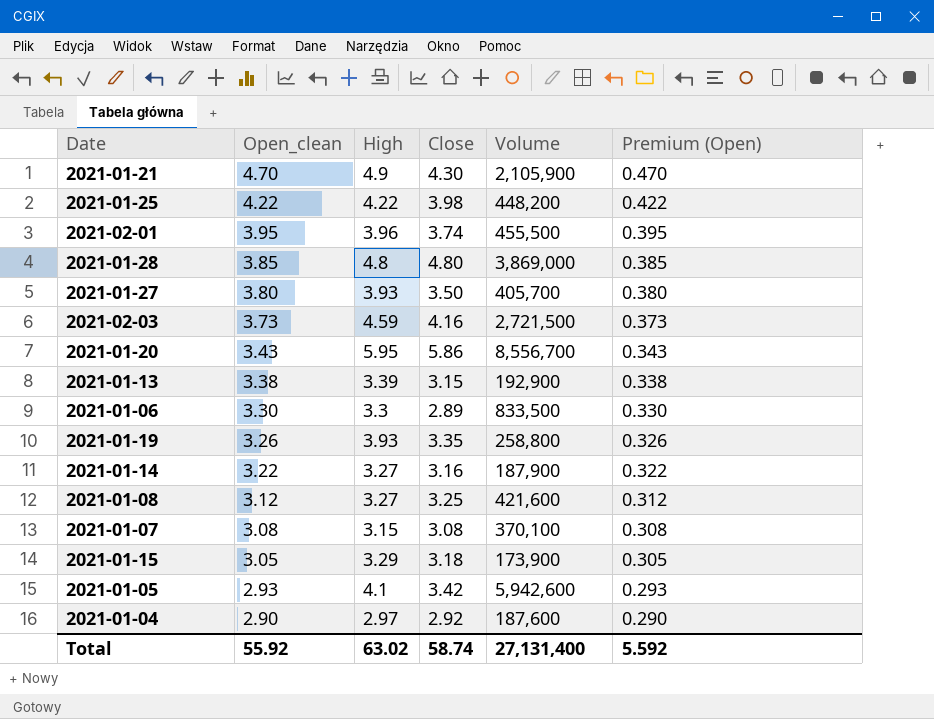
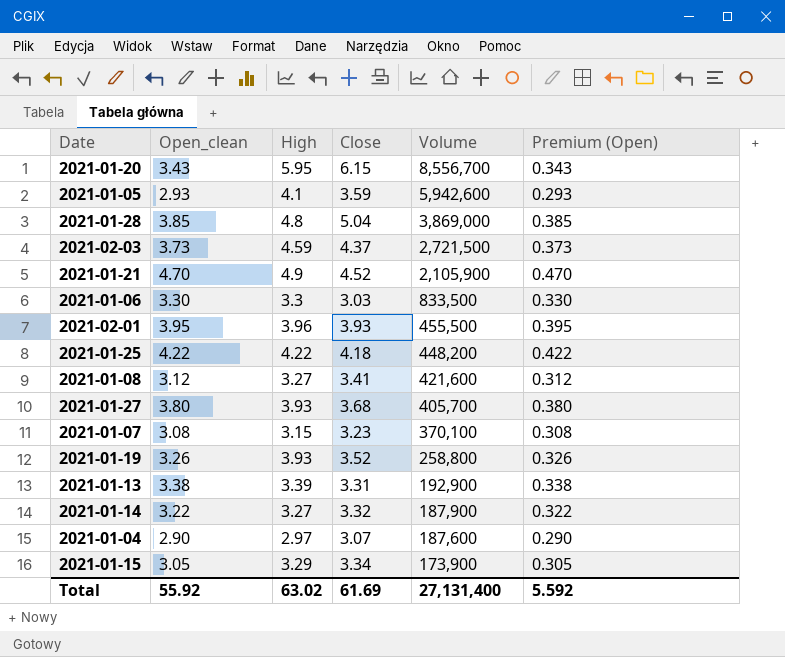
row order: Open_clean descending -> Volume descending
2021-01-20 | Close: 5.86 -> 6.15
2021-01-05 | Close: 3.42 -> 3.59
2021-01-28 | Close: 4.80 -> 5.04
2021-02-03 | Close: 4.16 -> 4.37
2021-01-21 | Close: 4.30 -> 4.52
2021-01-06 | Close: 2.89 -> 3.03
2021-02-01 | Close: 3.74 -> 3.93
2021-01-25 | Close: 3.98 -> 4.18
2021-01-08 | Close: 3.25 -> 3.41
2021-01-27 | Close: 3.50 -> 3.68
2021-01-07 | Close: 3.08 -> 3.23
2021-01-19 | Close: 3.35 -> 3.52
2021-01-13 | Close: 3.15 -> 3.31
2021-01-14 | Close: 3.16 -> 3.32
2021-01-04 | Close: 2.92 -> 3.07
2021-01-15 | Close: 3.18 -> 3.34
Total | Close: 58.74 -> 61.69

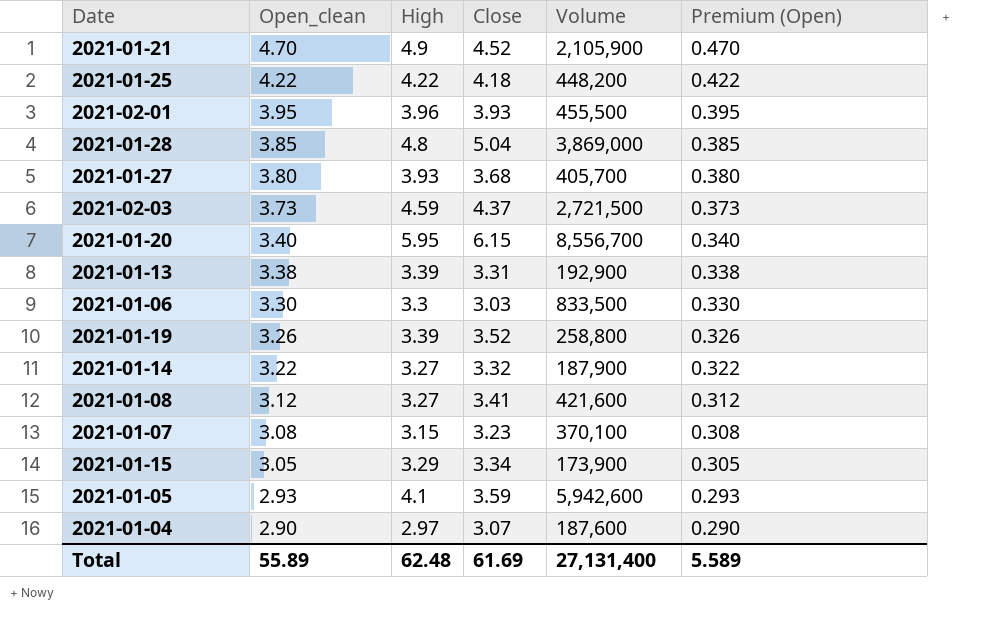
row order: Volume descending -> Open_clean descending
2021-01-20 | Open_clean: 3.43 -> 3.40
2021-01-20 | Premium (Open): 0.343 -> 0.340
2021-01-19 | High: 3.93 -> 3.39
Total | Open_clean: 55.92 -> 55.89
Total | High: 63.02 -> 62.48
Total | Premium (Open): 5.592 -> 5.589

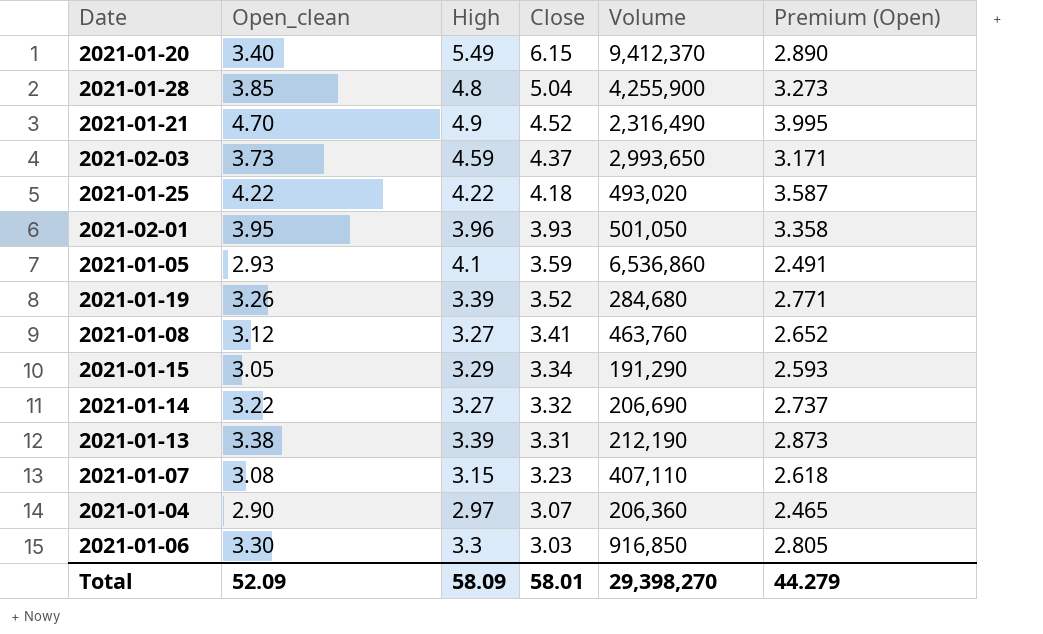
row order: Open_clean descending -> Close descending
column Premium (Open) | formula: [Open_clean] * 0.1 -> [Open_clean] * 0.85
row 2021-01-27: 3.80 | 3.93 | 3.68 | 405,700 | 0.380 -> none
2021-01-20 | High: 5.95 -> 5.49
2021-01-20 | Volume: 8,556,700 -> 9,412,370
2021-01-28 | Volume: 3,869,000 -> 4,255,900
2021-01-21 | Volume: 2,105,900 -> 2,316,490
2021-02-03 | Volume: 2,721,500 -> 2,993,650
2021-01-25 | Volume: 448,200 -> 493,020
2021-02-01 | Volume: 455,500 -> 501,050
2021-01-05 | Volume: 5,942,600 -> 6,536,860
2021-01-19 | Volume: 258,800 -> 284,680
2021-01-08 | Volume: 421,600 -> 463,760
2021-01-15 | Volume: 173,900 -> 191,290
2021-01-14 | Volume: 187,900 -> 206,690
2021-01-13 | Volume: 192,900 -> 212,190
2021-01-07 | Volume: 370,100 -> 407,110
2021-01-04 | Volume: 187,600 -> 206,360
2021-01-06 | Volume: 833,500 -> 916,850
Total | Open_clean: 55.89 -> 52.09
Total | High: 62.48 -> 58.09
Total | Close: 61.69 -> 58.01
Total | Volume: 27,131,400 -> 29,398,270
Total | Premium (Open): 5.589 -> 44.279

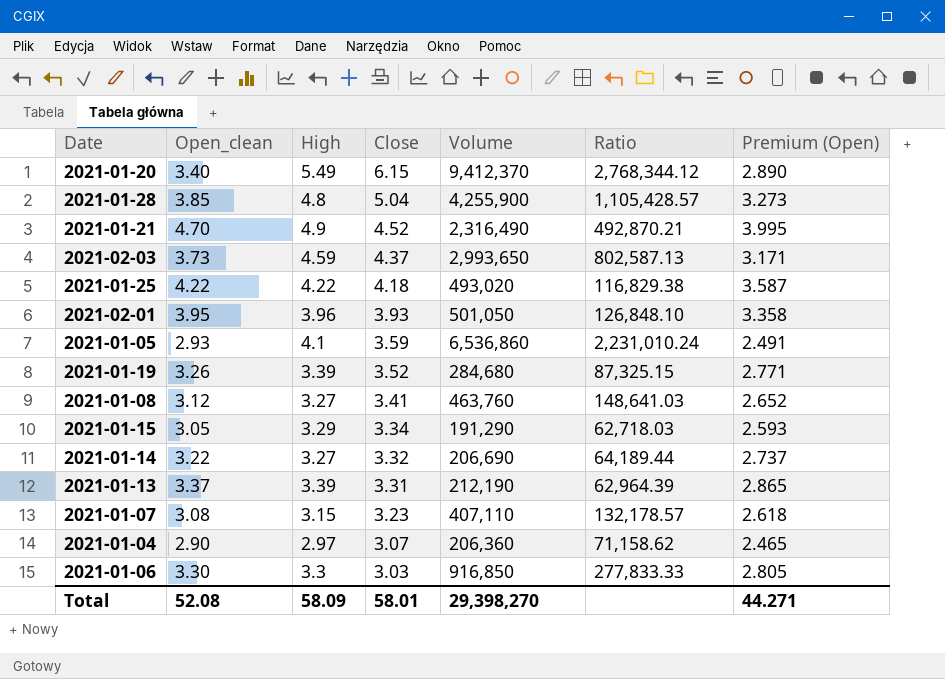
column Ratio | formula: none -> [Volume] / [Open_clean]
2021-01-13 | Open_clean: 3.38 -> 3.37
2021-01-13 | Premium (Open): 2.873 -> 2.865
Total | Open_clean: 52.09 -> 52.08
Total | Premium (Open): 44.279 -> 44.271

